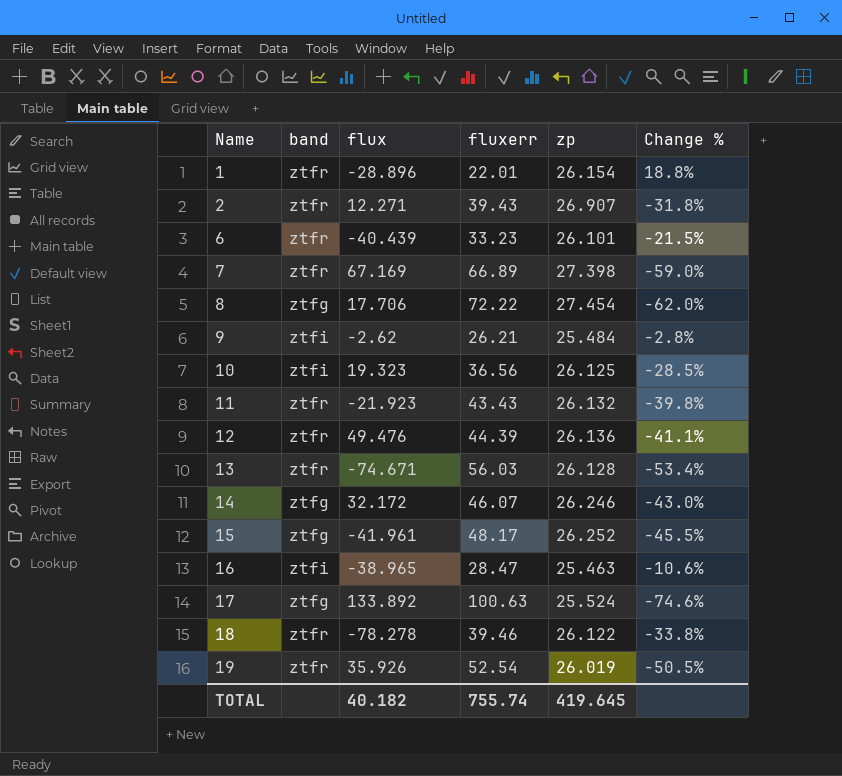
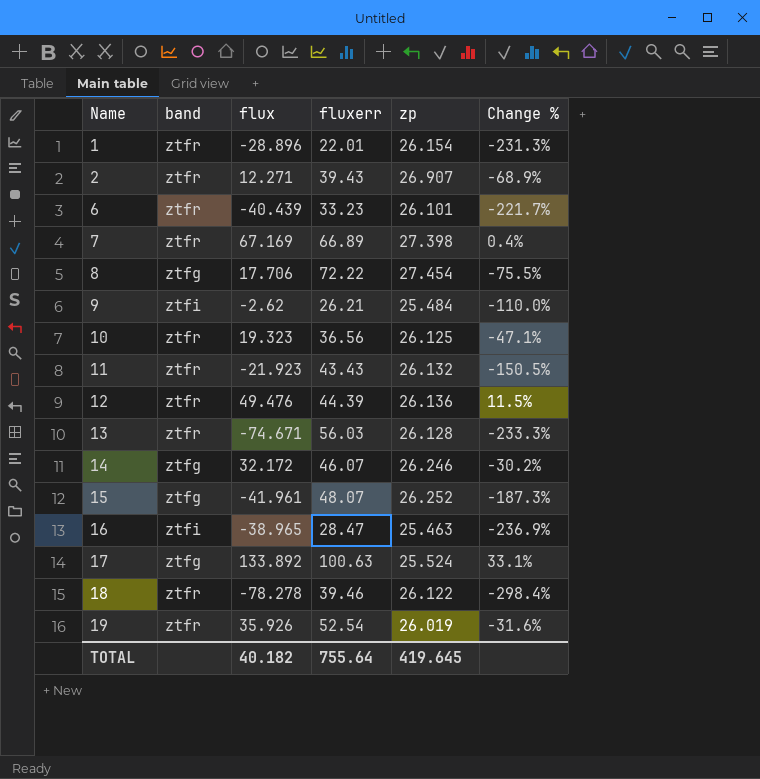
column Change % | formula: ([zp] - [fluxerr]) / [fluxerr] -> ([flux] - [fluxerr]) / [fluxerr]
10 | band: ztfi -> ztfr
15 | fluxerr: 48.17 -> 48.07
TOTAL | fluxerr: 755.74 -> 755.64

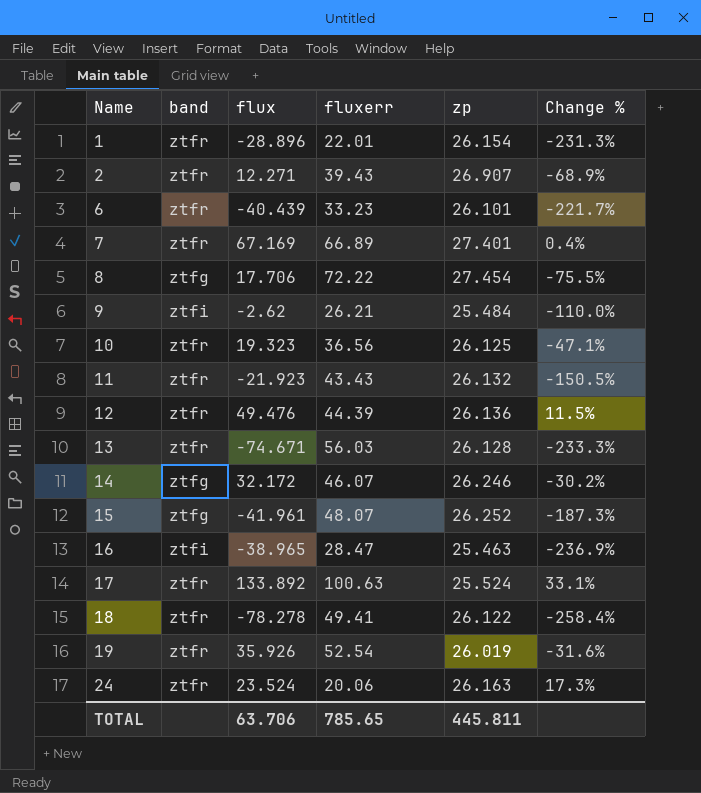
7 | zp: 27.398 -> 27.401
17 | band: ztfg -> ztfr
18 | fluxerr: 39.46 -> 49.41
18 | Change %: -298.4% -> -258.4%
row 24: none -> ztfr | 23.524 | 20.06 | 26.163 | 17.3%
TOTAL | flux: 40.182 -> 63.706
TOTAL | fluxerr: 755.64 -> 785.65
TOTAL | zp: 419.645 -> 445.811

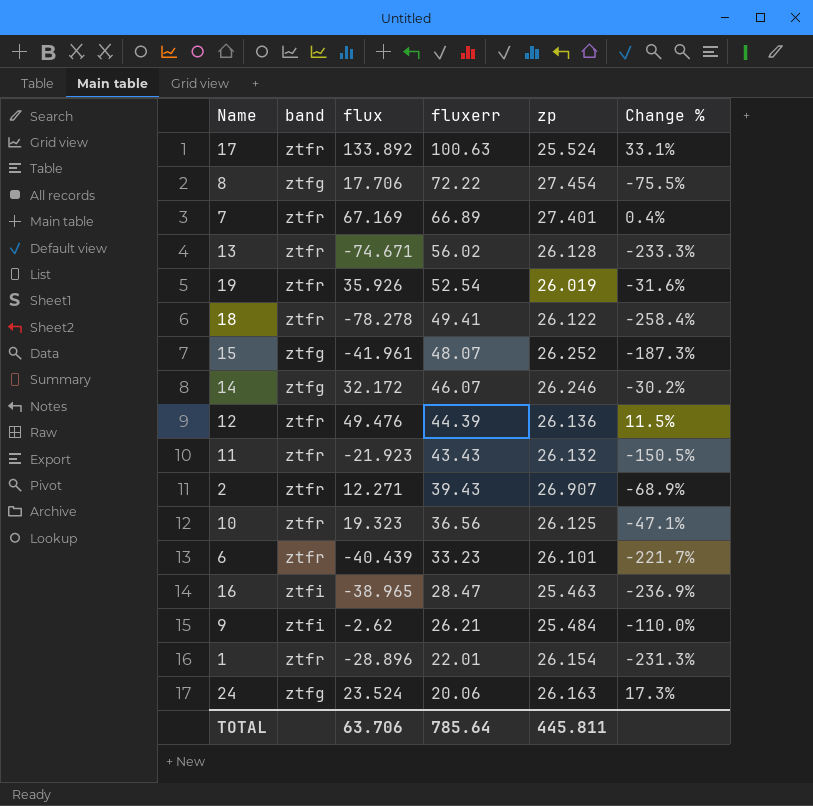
row order: Name ascending -> fluxerr descending
13 | fluxerr: 56.03 -> 56.02
24 | band: ztfr -> ztfg
TOTAL | fluxerr: 785.65 -> 785.64

